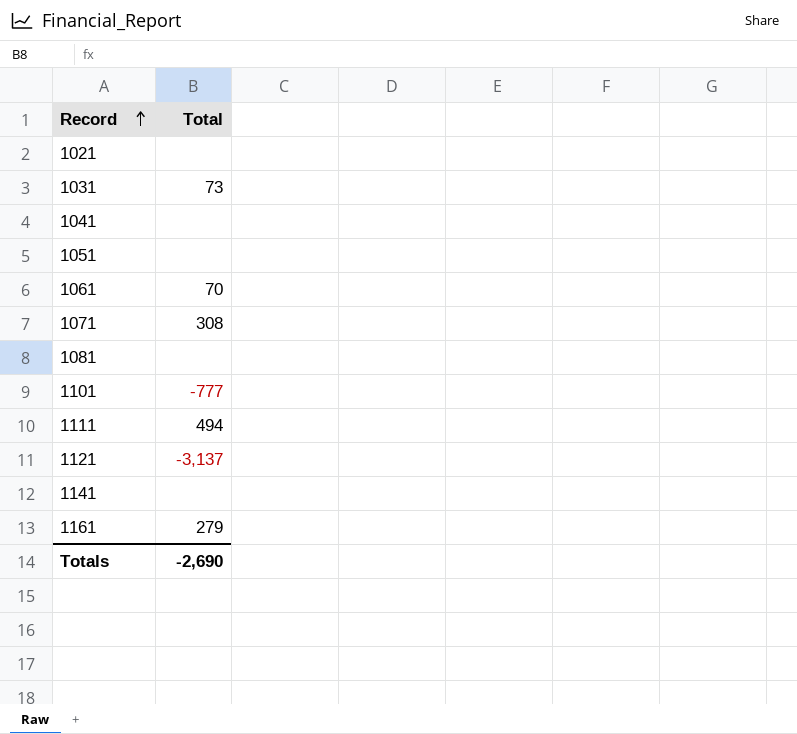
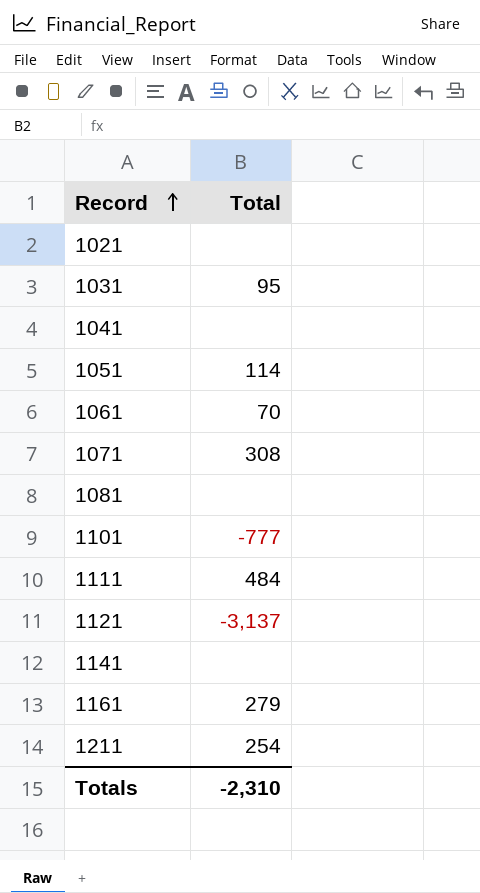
1031 | Total: 73 -> 95
1051 | Total: none -> 114
1111 | Total: 494 -> 484
row 1211: none -> 254
Totals | Total: -2,690 -> -2,310

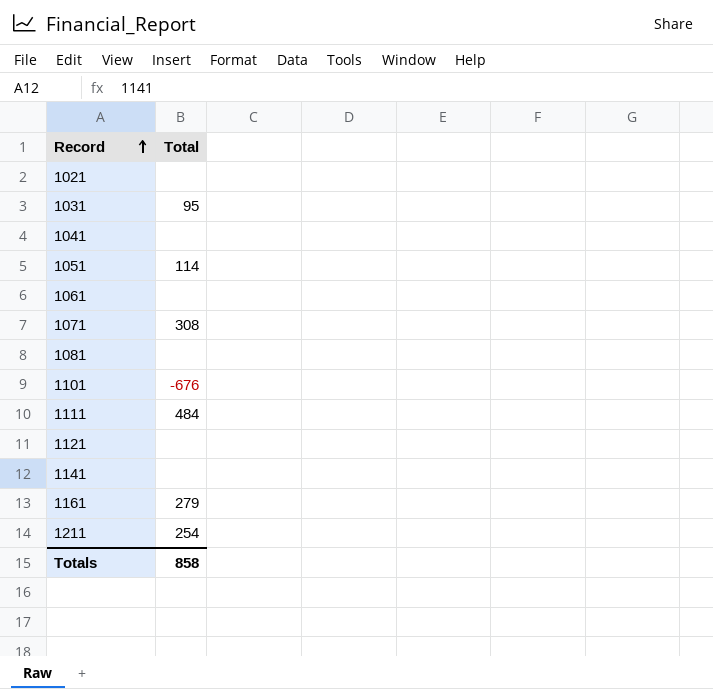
1061 | Total: 70 -> none
1101 | Total: -777 -> -676
1121 | Total: -3,137 -> none
Totals | Total: -2,310 -> 858

